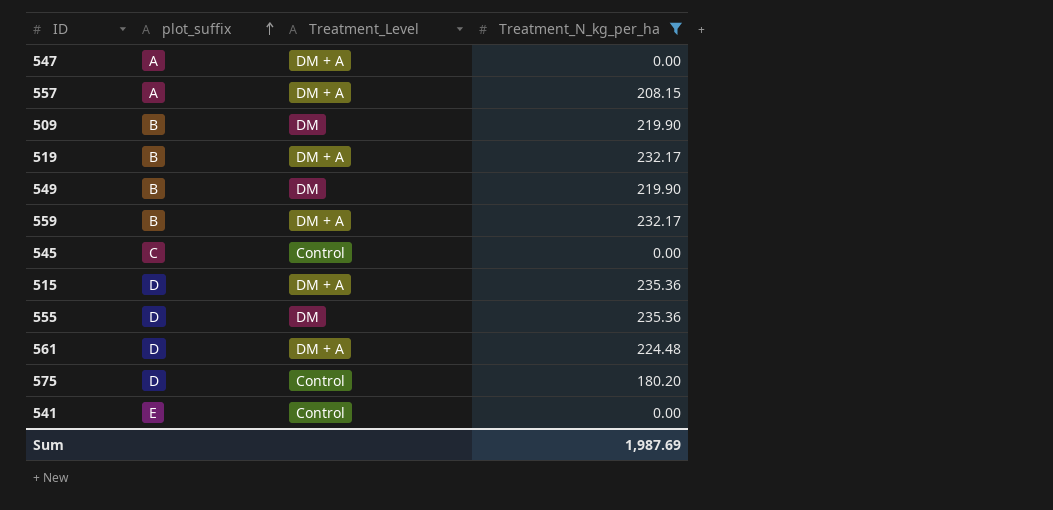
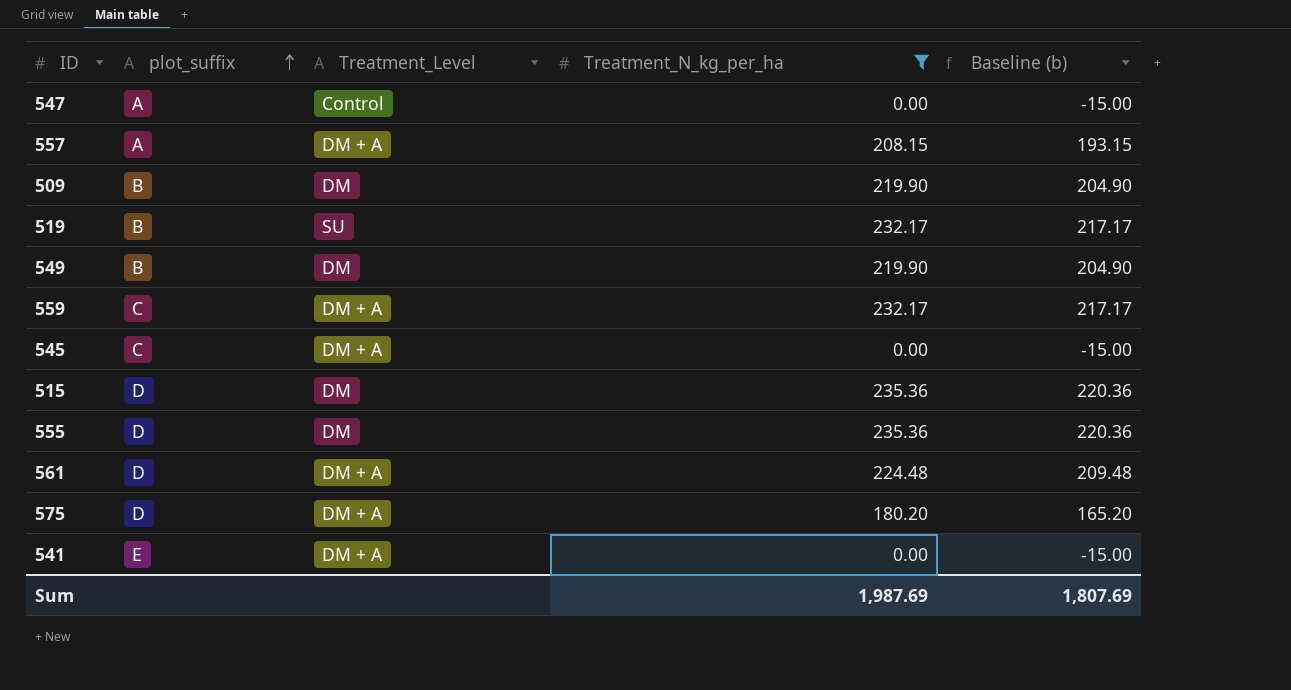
column Baseline (b) | formula: none -> [Treatment_N_kg_per_ha] - 15
547 | Treatment_Level: DM + A -> Control
519 | Treatment_Level: DM + A -> SU
559 | plot_suffix: B -> C
545 | Treatment_Level: Control -> DM + A
515 | Treatment_Level: DM + A -> DM
575 | Treatment_Level: Control -> DM + A
541 | Treatment_Level: Control -> DM + A

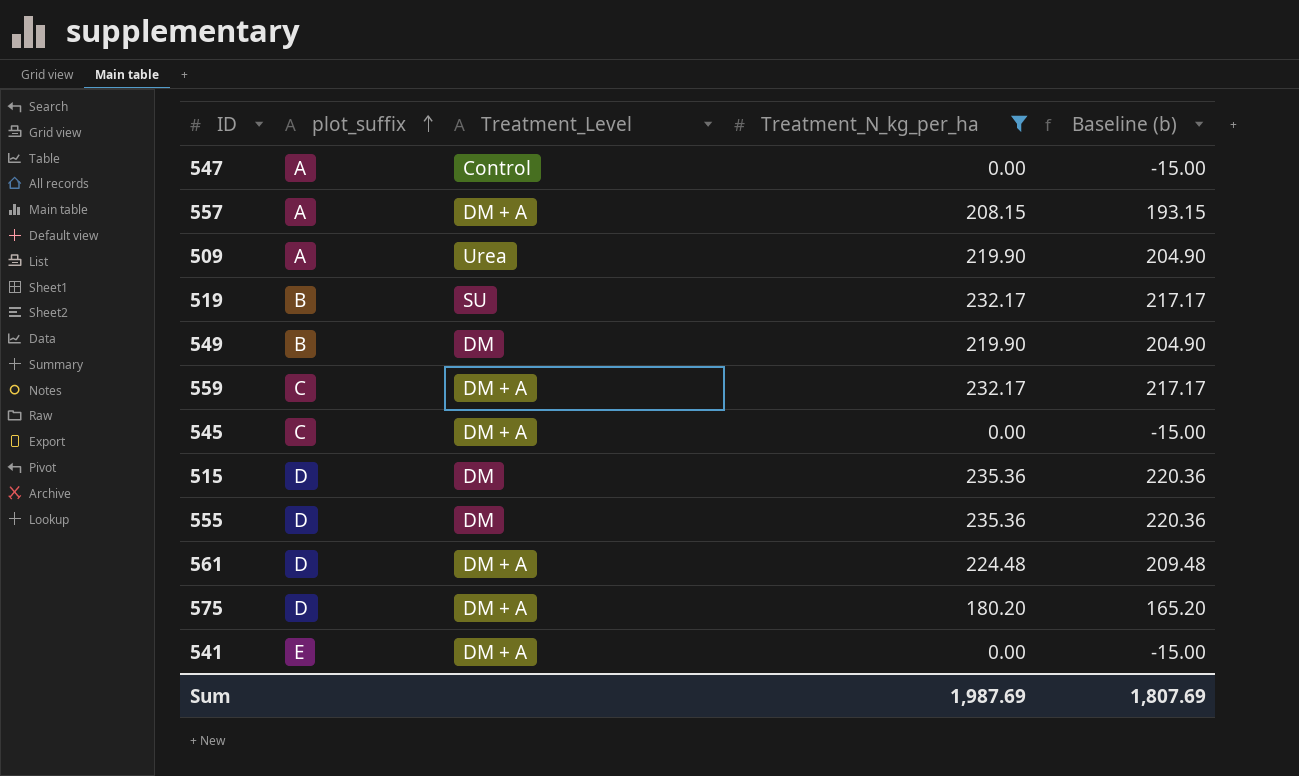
509 | plot_suffix: B -> A
509 | Treatment_Level: DM -> Urea

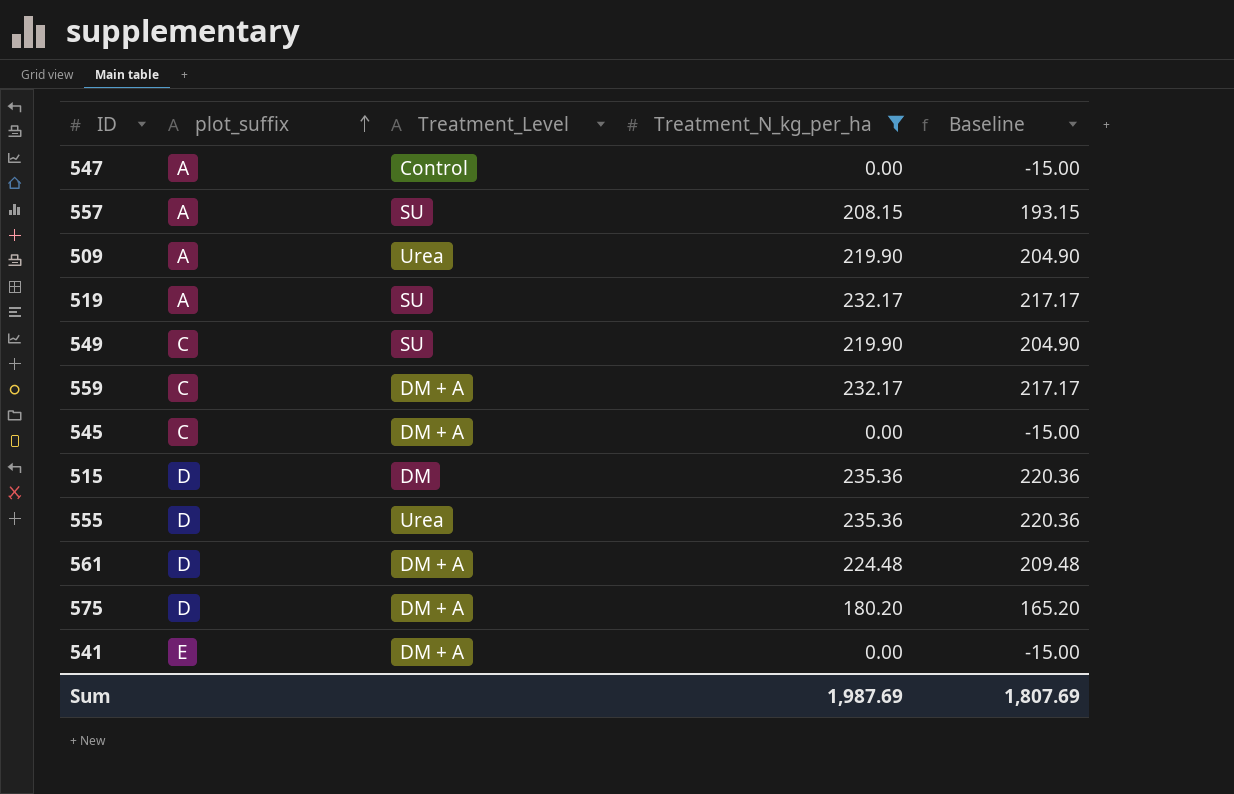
column name: Baseline (b) -> Baseline
557 | Treatment_Level: DM + A -> SU
519 | plot_suffix: B -> A
549 | plot_suffix: B -> C
549 | Treatment_Level: DM -> SU
555 | Treatment_Level: DM -> Urea

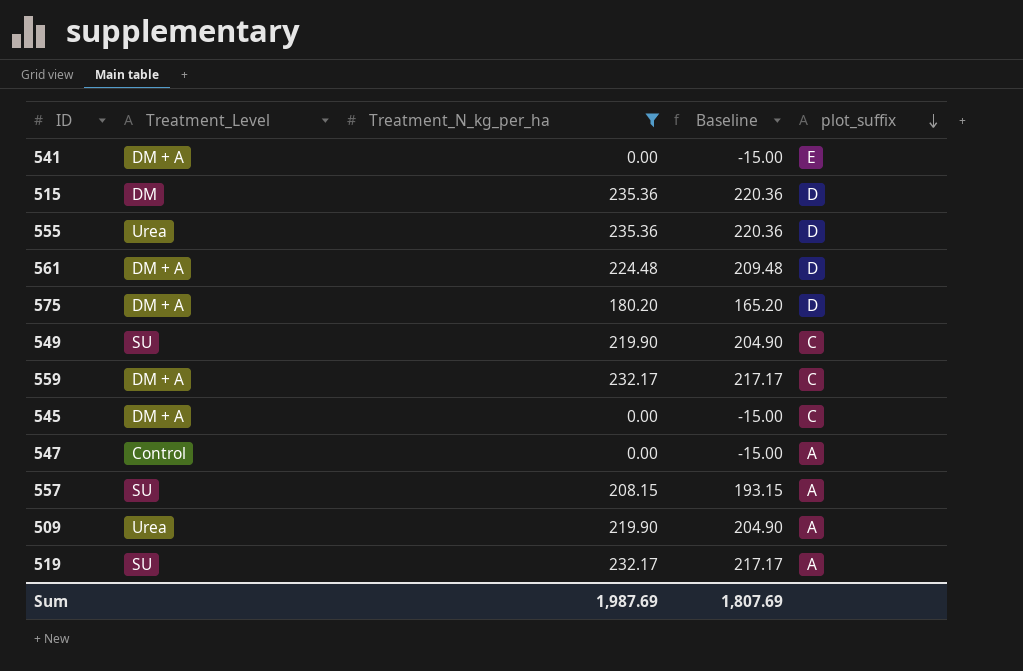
row order: plot_suffix ascending -> plot_suffix descending
column plot_suffix | position: 2 -> 5

